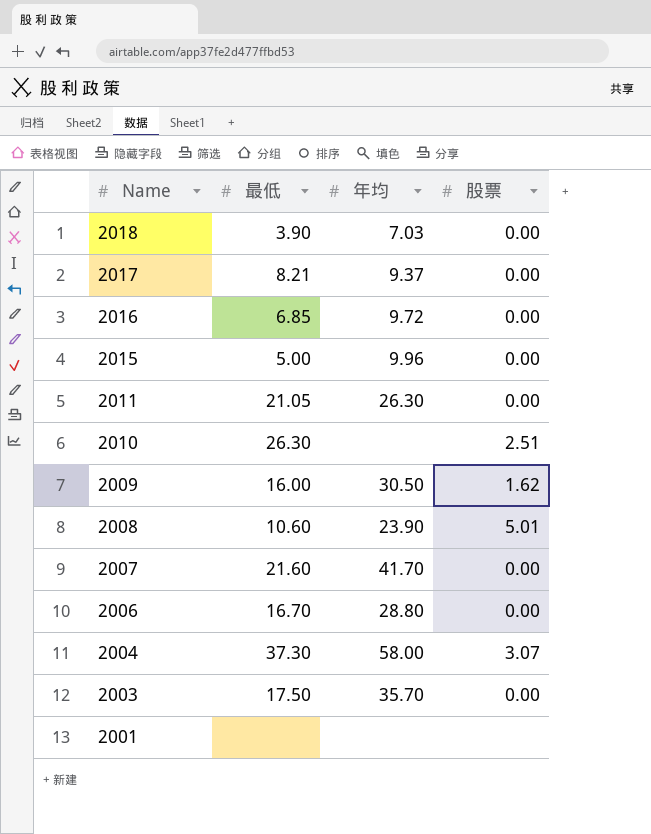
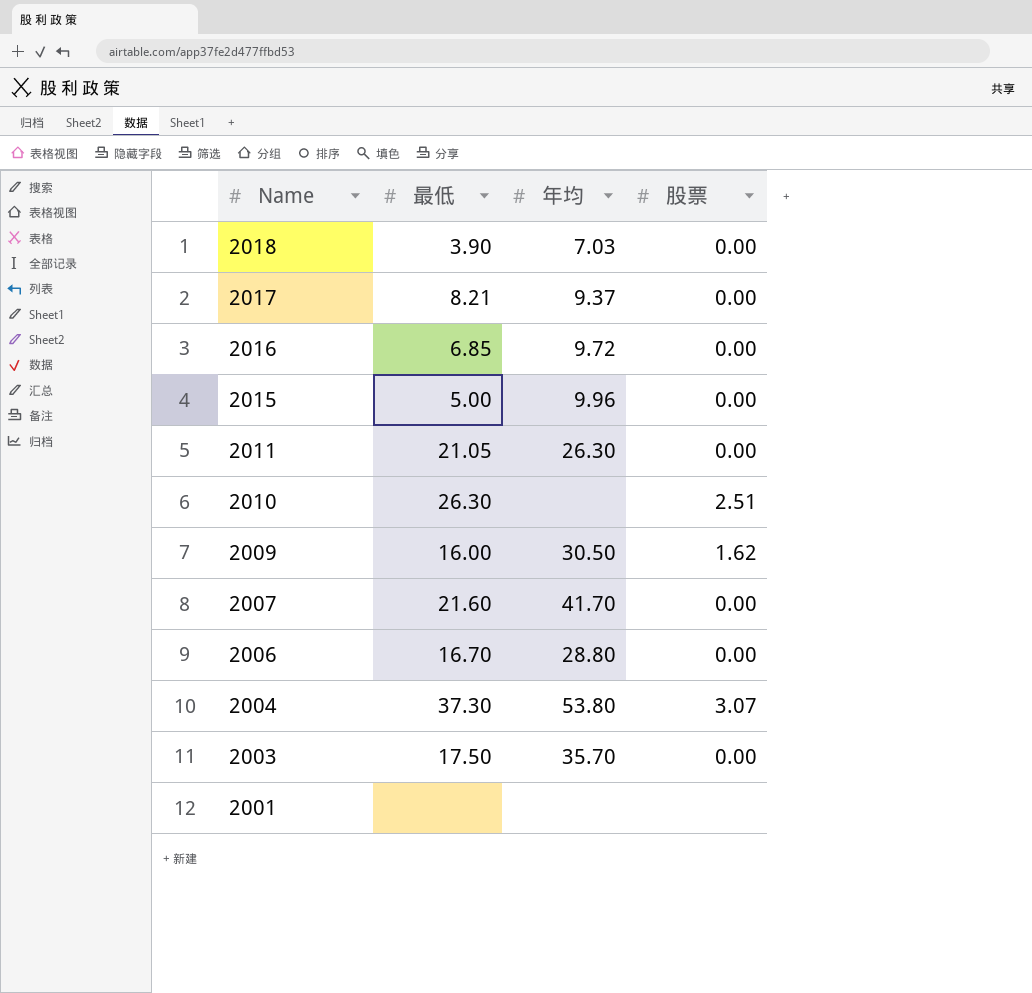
row 2008: 10.60 | 23.90 | 5.01 -> none
2004 | 年均: 58.00 -> 53.80

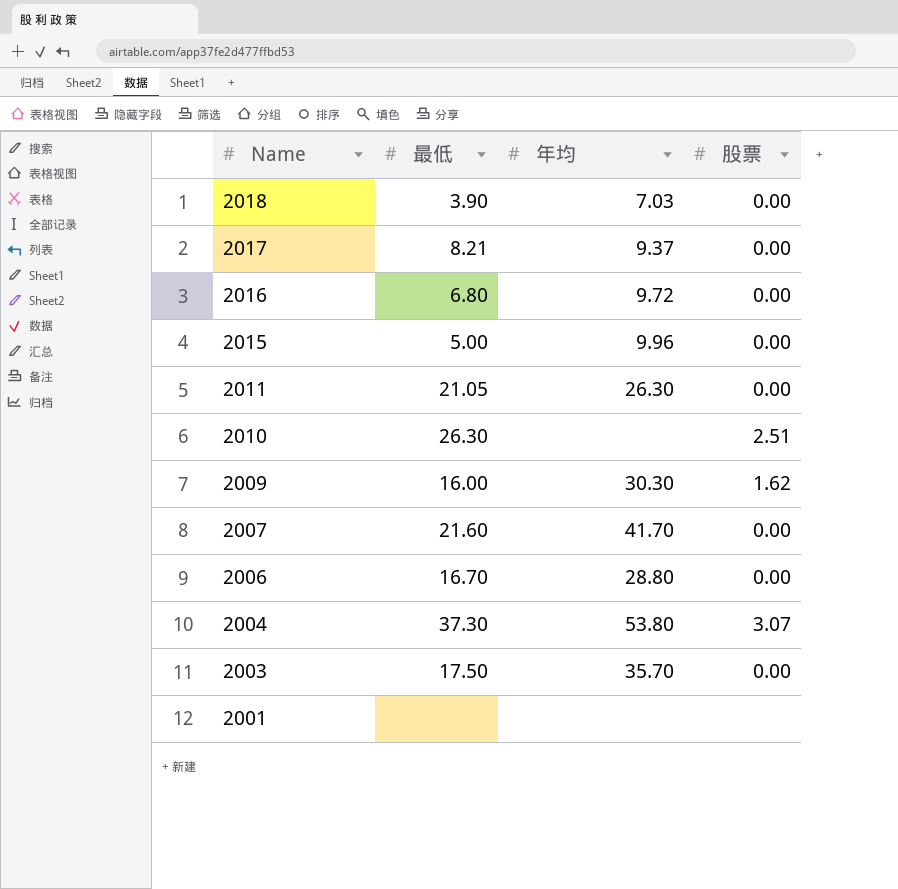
2016 | 最低: 6.85 -> 6.80
2009 | 年均: 30.50 -> 30.30

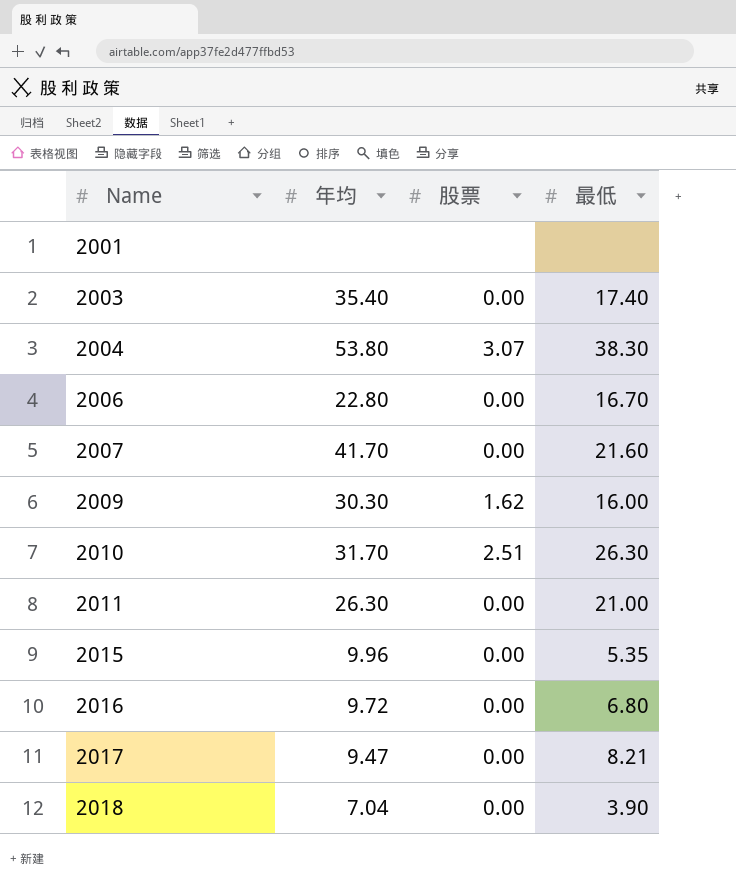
row order: Name descending -> Name ascending
column 最低 | position: 2 -> 4
2003 | 年均: 35.70 -> 35.40
2003 | 最低: 17.50 -> 17.40
2004 | 最低: 37.30 -> 38.30
2006 | 年均: 28.80 -> 22.80
2010 | 年均: none -> 31.70
2011 | 最低: 21.05 -> 21.00
2015 | 最低: 5.00 -> 5.35
2017 | 年均: 9.37 -> 9.47
2018 | 年均: 7.03 -> 7.04

